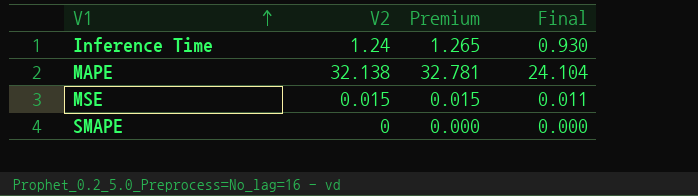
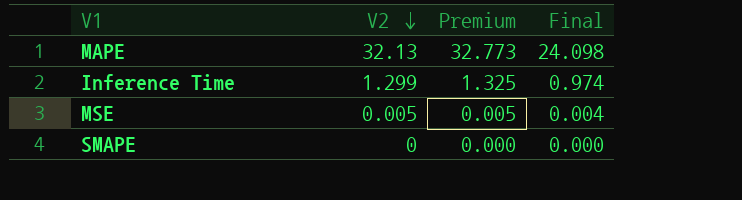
row order: V1 ascending -> V2 descending
MAPE | V2: 32.138 -> 32.13
MAPE | Premium: 32.781 -> 32.773
MAPE | Final: 24.104 -> 24.098
Inference Time | V2: 1.24 -> 1.299
Inference Time | Premium: 1.265 -> 1.325
Inference Time | Final: 0.930 -> 0.974
MSE | V2: 0.015 -> 0.005
MSE | Premium: 0.015 -> 0.005
MSE | Final: 0.011 -> 0.004

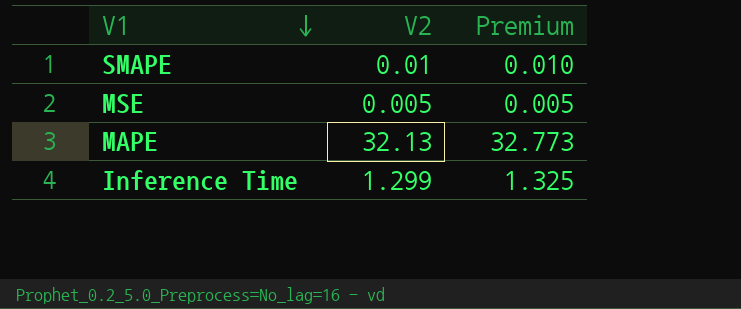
row order: V2 descending -> V1 descending
column Final | formula: [V2] * 0.75 -> none
SMAPE | V2: 0 -> 0.01
SMAPE | Premium: 0.000 -> 0.010

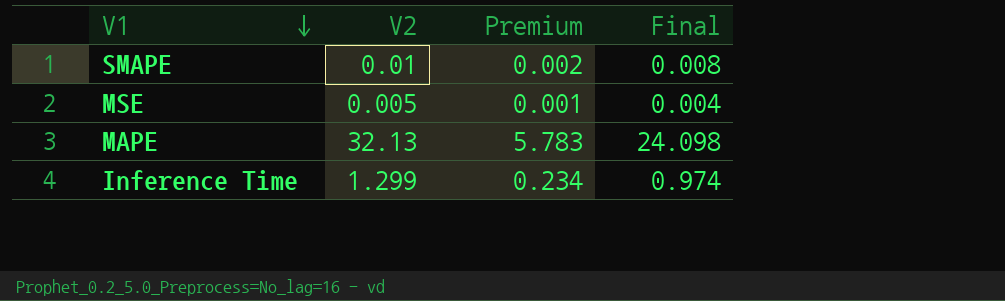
column Premium | formula: [V2] * 1.02 -> [V2] * 0.18
column Final | formula: none -> [V2] * 0.75

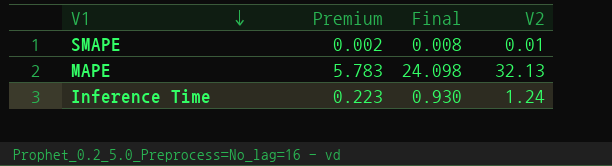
column V2 | position: 2 -> 4
row MSE: 0.005 | 0.001 | 0.004 -> none
Inference Time | Premium: 0.234 -> 0.223
Inference Time | Final: 0.974 -> 0.930
Inference Time | V2: 1.299 -> 1.24

